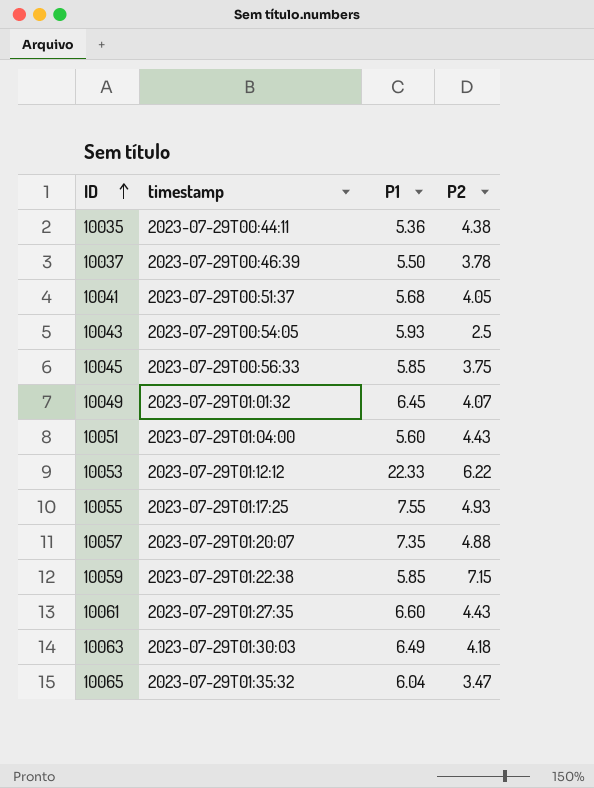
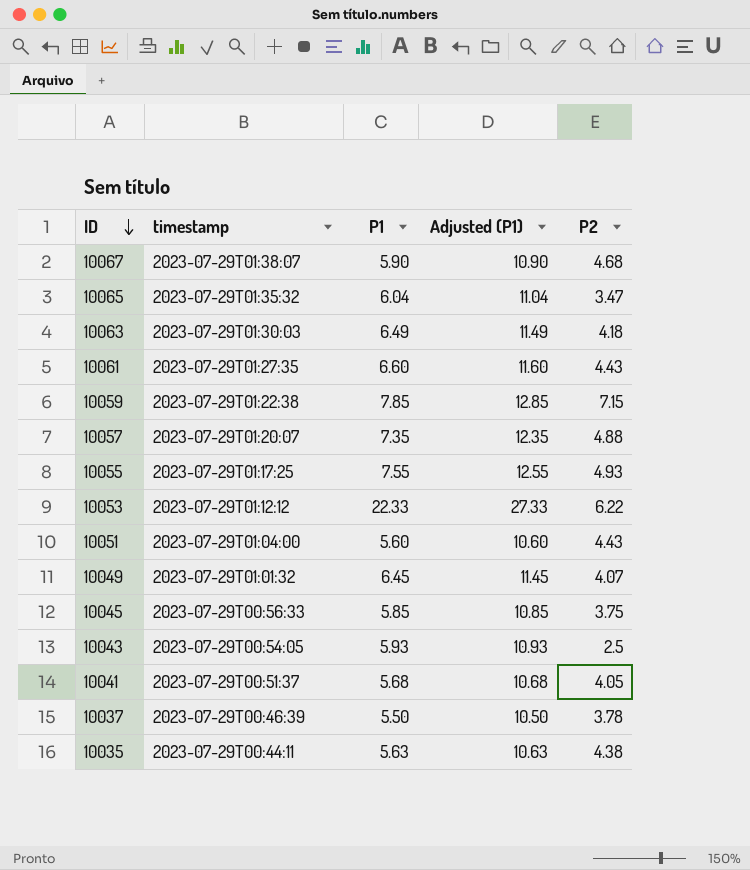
row order: ID ascending -> ID descending
column Adjusted (P1) | formula: none -> [P1] + 5
row 10067: none -> 2023-07-29T01:38:07 | 5.90 | 10.90 | 4.68
10059 | P1: 5.85 -> 7.85
10035 | P1: 5.36 -> 5.63

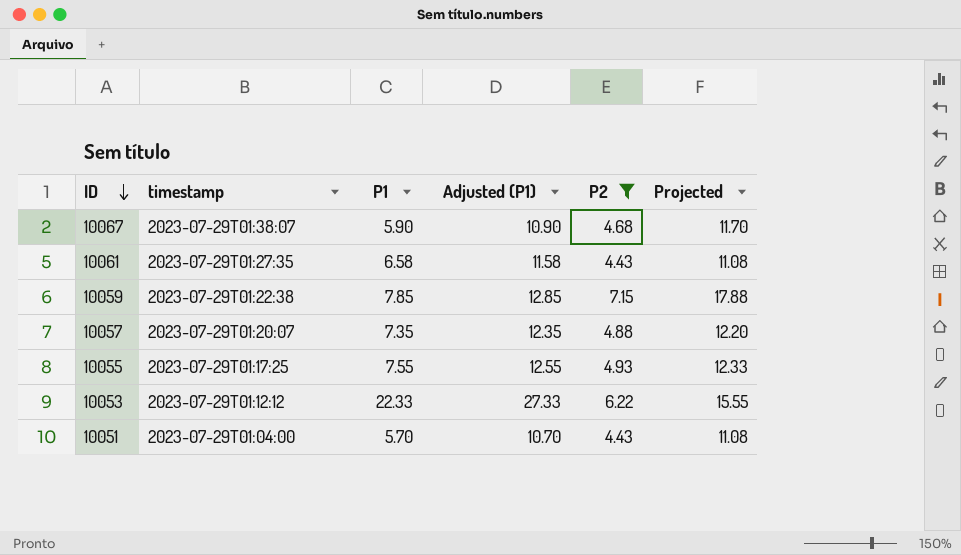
filter: none -> P2 >= 4.43
column Projected | formula: none -> [P2] * 2.5
10061 | P1: 6.60 -> 6.58
10061 | Adjusted (P1): 11.60 -> 11.58
10051 | P1: 5.60 -> 5.70
10051 | Adjusted (P1): 10.60 -> 10.70

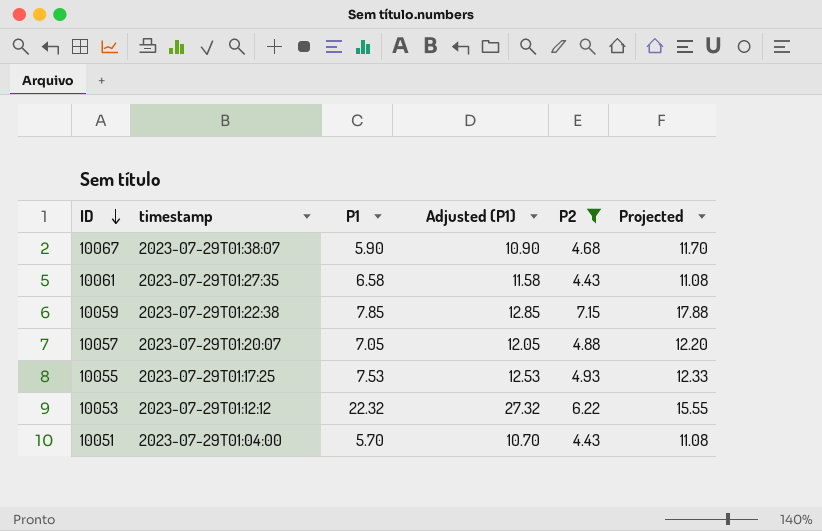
10057 | P1: 7.35 -> 7.05
10057 | Adjusted (P1): 12.35 -> 12.05
10055 | P1: 7.55 -> 7.53
10055 | Adjusted (P1): 12.55 -> 12.53
10053 | P1: 22.33 -> 22.32
10053 | Adjusted (P1): 27.33 -> 27.32

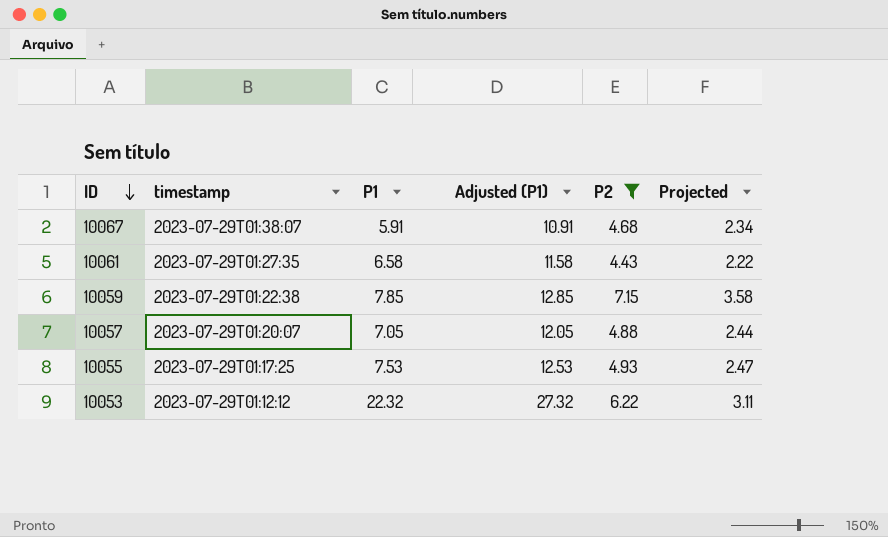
column Projected | formula: [P2] * 2.5 -> [P2] * 0.5
row 10051: 2023-07-29T01:04:00 | 5.70 | 10.70 | 4.43 | 11.08 -> none
10067 | P1: 5.90 -> 5.91
10067 | Adjusted (P1): 10.90 -> 10.91

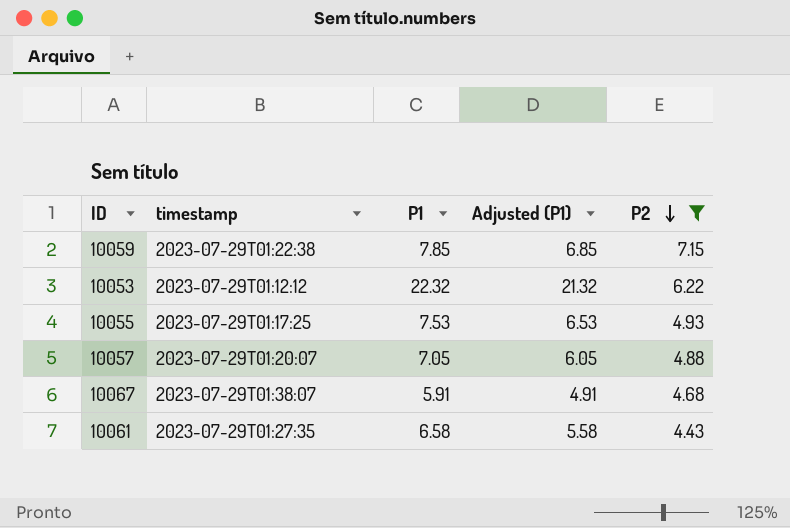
row order: ID descending -> P2 descending
column Projected | formula: [P2] * 0.5 -> none
column Adjusted (P1) | formula: [P1] + 5 -> [P1] - 1

